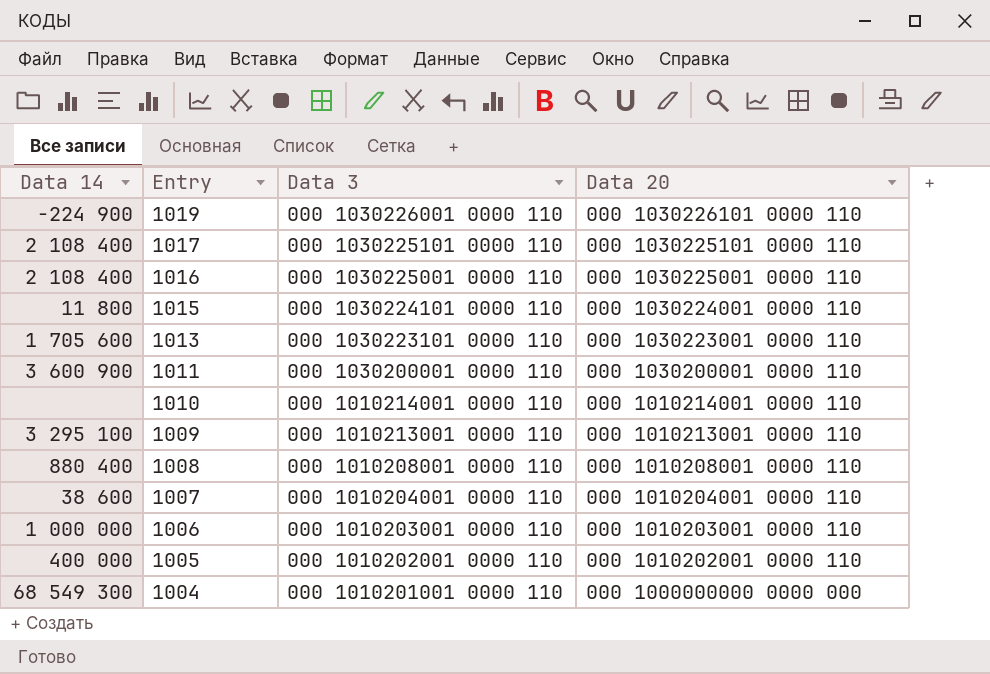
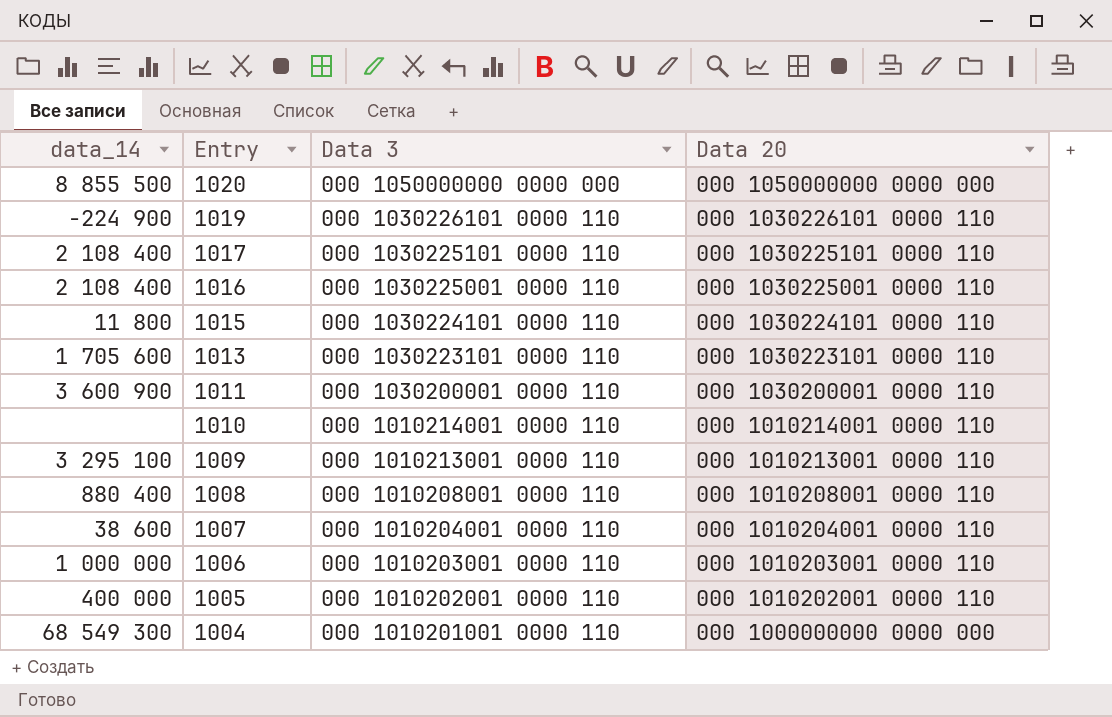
column name: Data 14 -> data_14
row 1020: none -> 8 855 500 | 000 1050000000 0000 000 | 000 1050000000 0000 000
1019 | Data 3: 000 1030226001 0000 110 -> 000 1030226101 0000 110
1015 | Data 20: 000 1030224001 0000 110 -> 000 1030224101 0000 110
1013 | Data 20: 000 1030223001 0000 110 -> 000 1030223101 0000 110

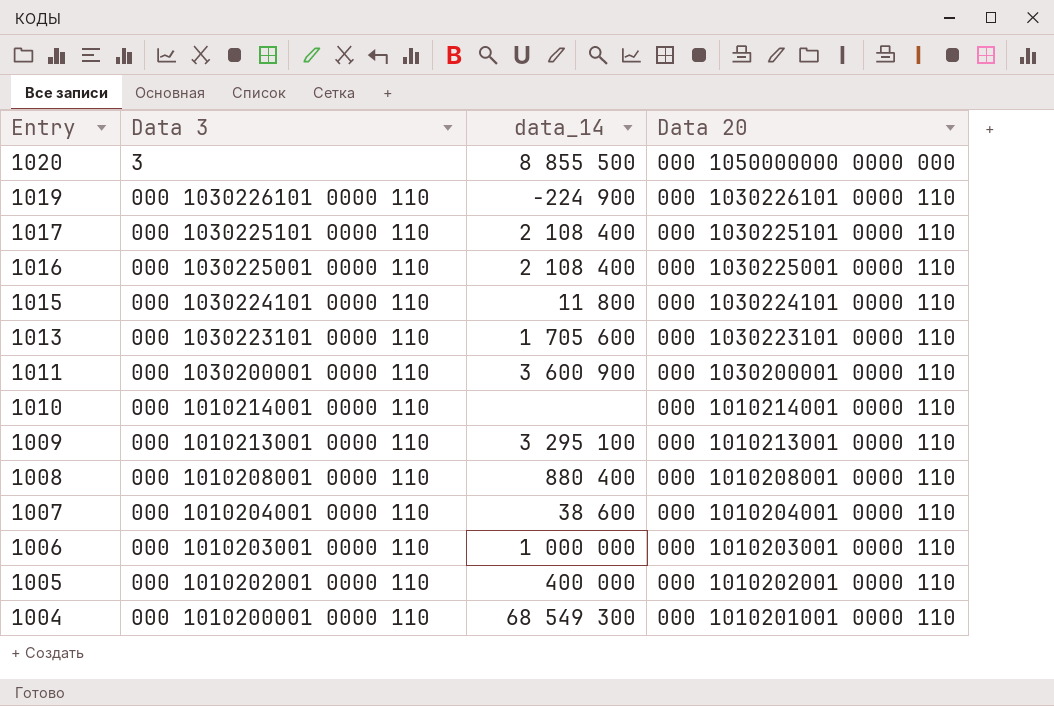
column data_14 | position: 1 -> 3
1020 | Data 3: 000 1050000000 0000 000 -> 3
1004 | Data 3: 000 1010201001 0000 110 -> 000 1010200001 0000 110
1004 | Data 20: 000 1000000000 0000 000 -> 000 1010201001 0000 110

